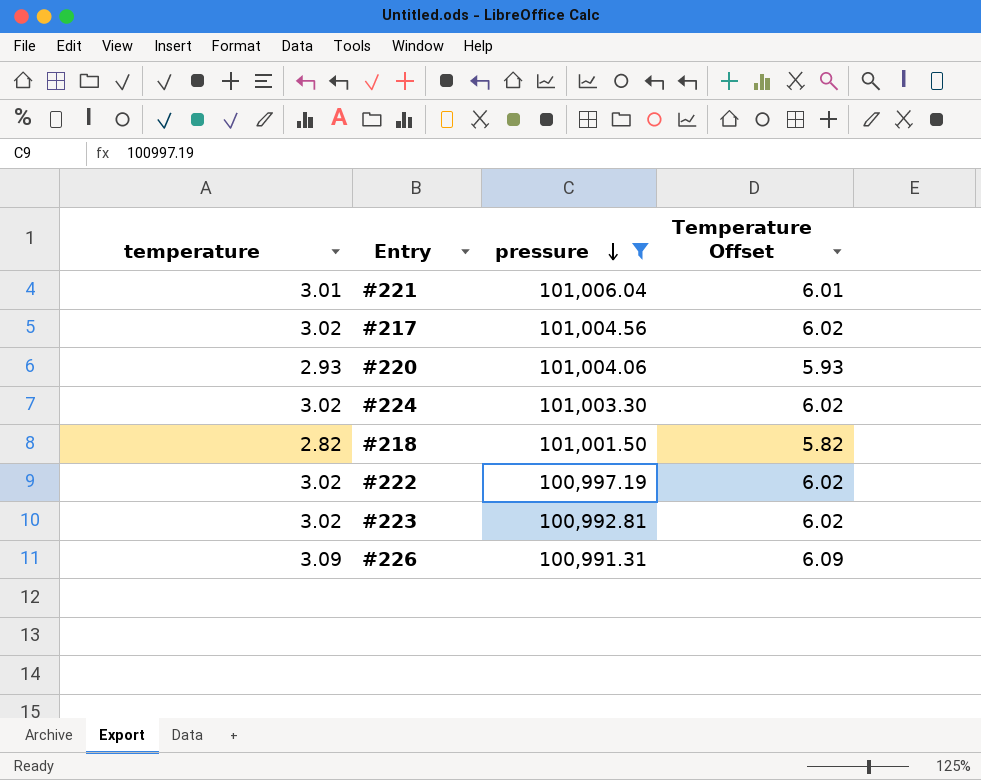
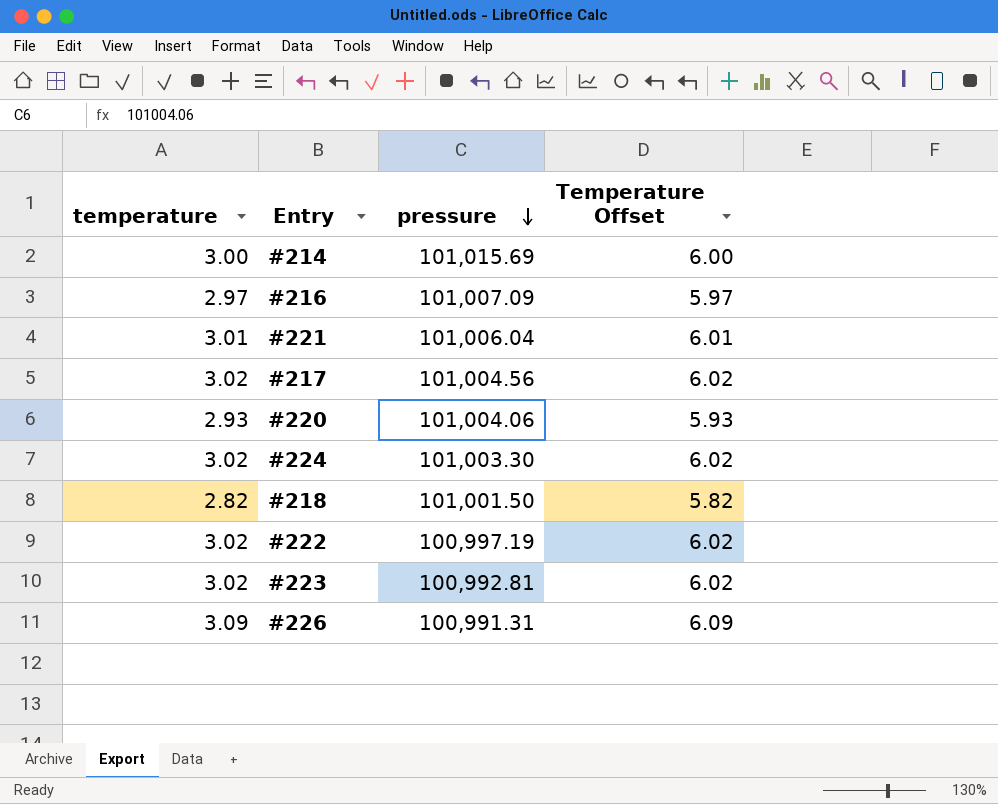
filter: pressure <= 101,006.04 -> none

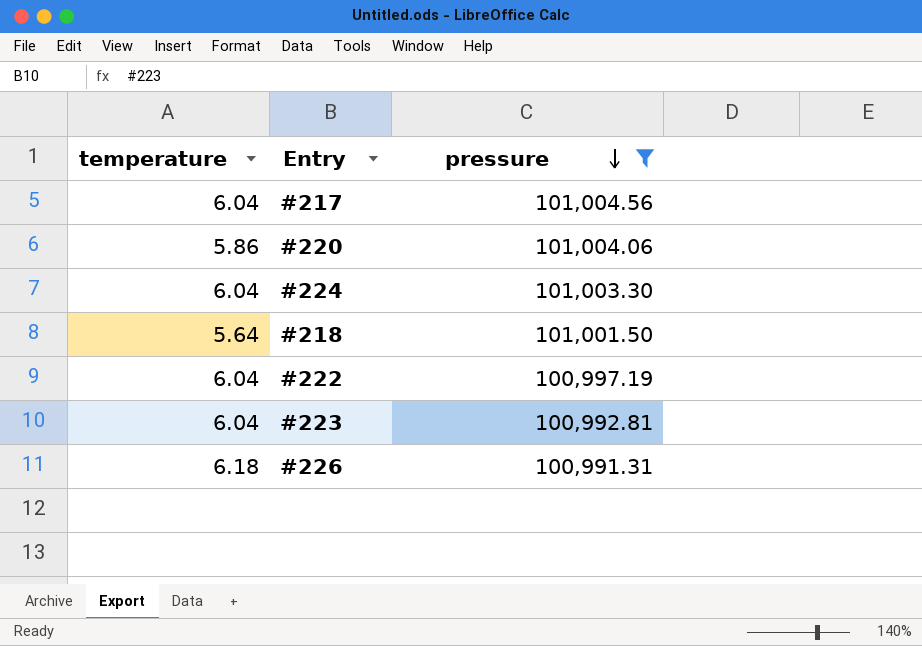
filter: none -> pressure <= 101,004.56
column Temperature Offset | formula: [temperature] + 3 -> none
#217 | temperature: 3.02 -> 6.04
#220 | temperature: 2.93 -> 5.86
#224 | temperature: 3.02 -> 6.04
#218 | temperature: 2.82 -> 5.64
#222 | temperature: 3.02 -> 6.04
#223 | temperature: 3.02 -> 6.04
#226 | temperature: 3.09 -> 6.18

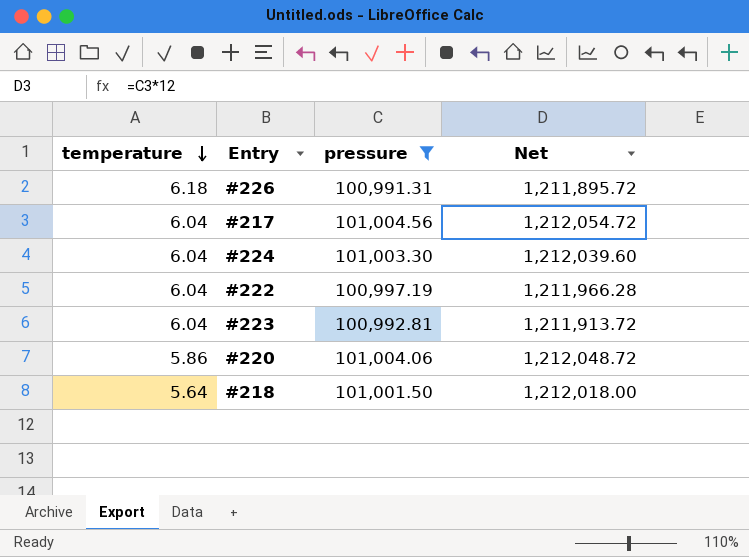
row order: pressure descending -> temperature descending
column Net | formula: none -> [pressure] * 12

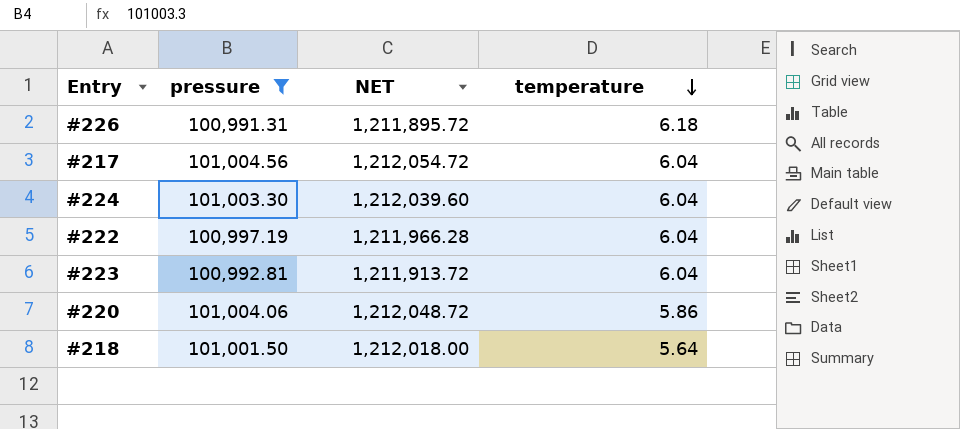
column name: Net -> NET
column temperature | position: 1 -> 4

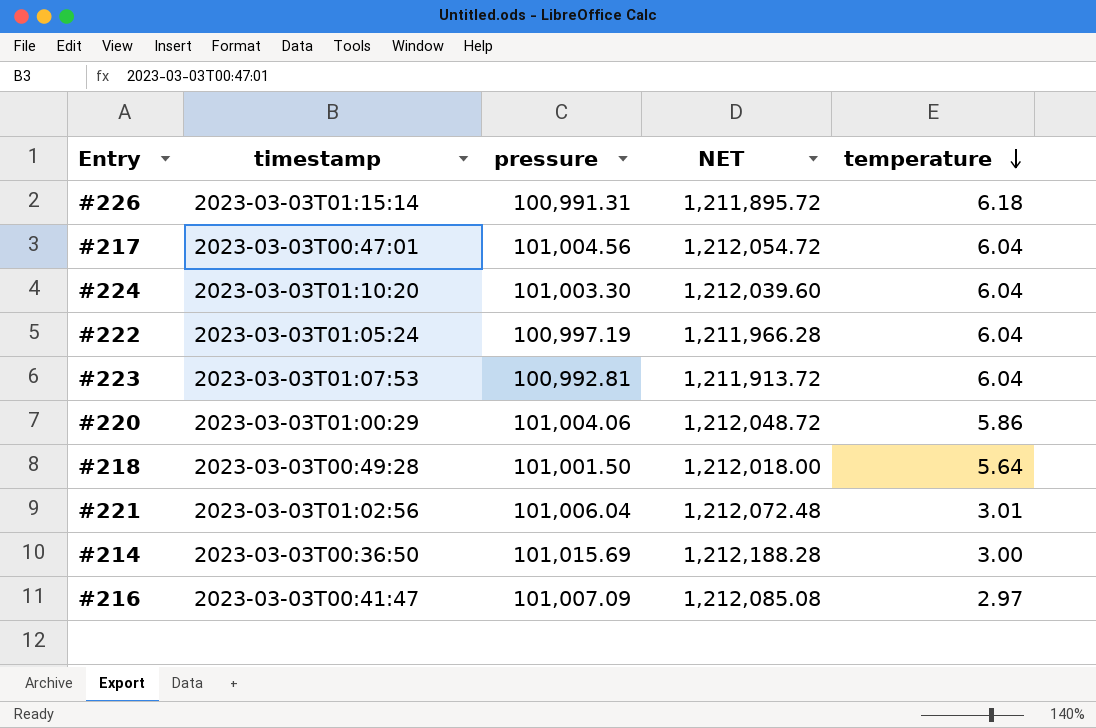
filter: pressure <= 101,004.56 -> none
column timestamp | position: none -> 2

